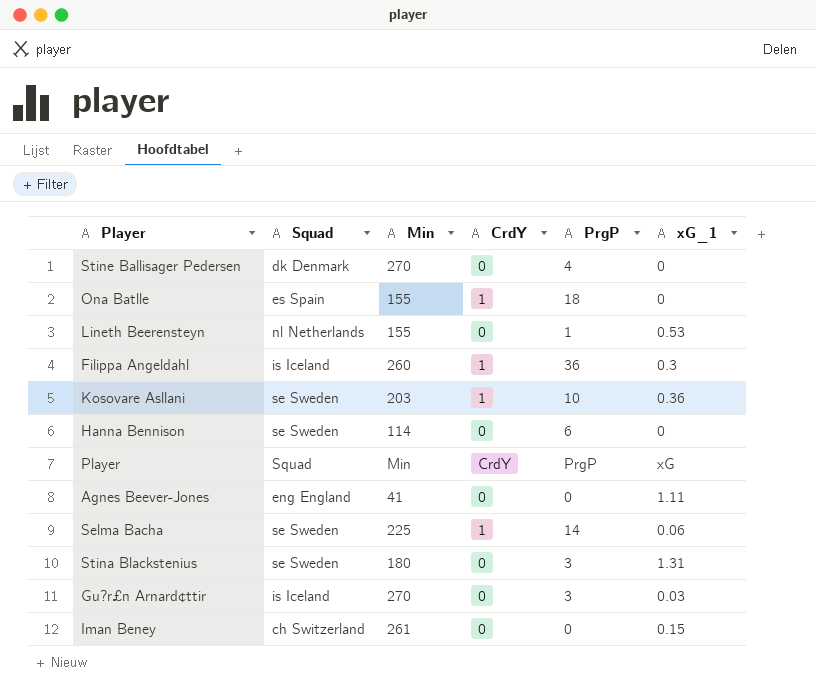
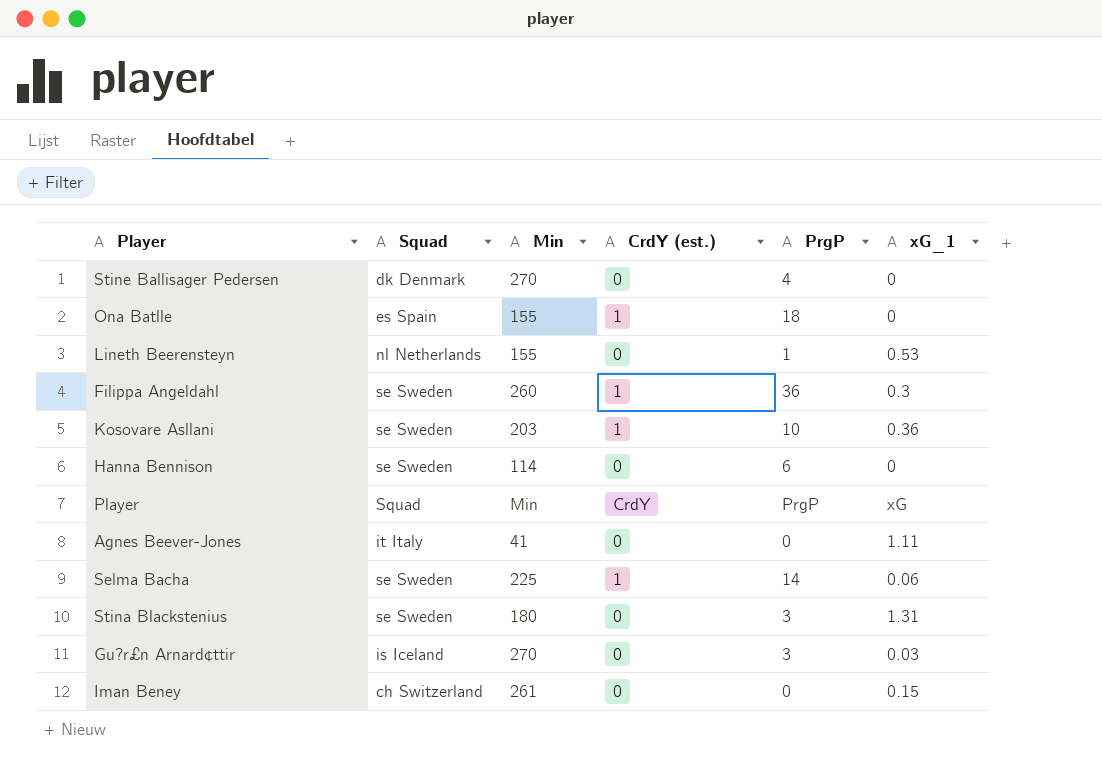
column name: CrdY -> CrdY (est.)
Filippa Angeldahl | Squad: is Iceland -> se Sweden
Agnes Beever-Jones | Squad: eng England -> it Italy

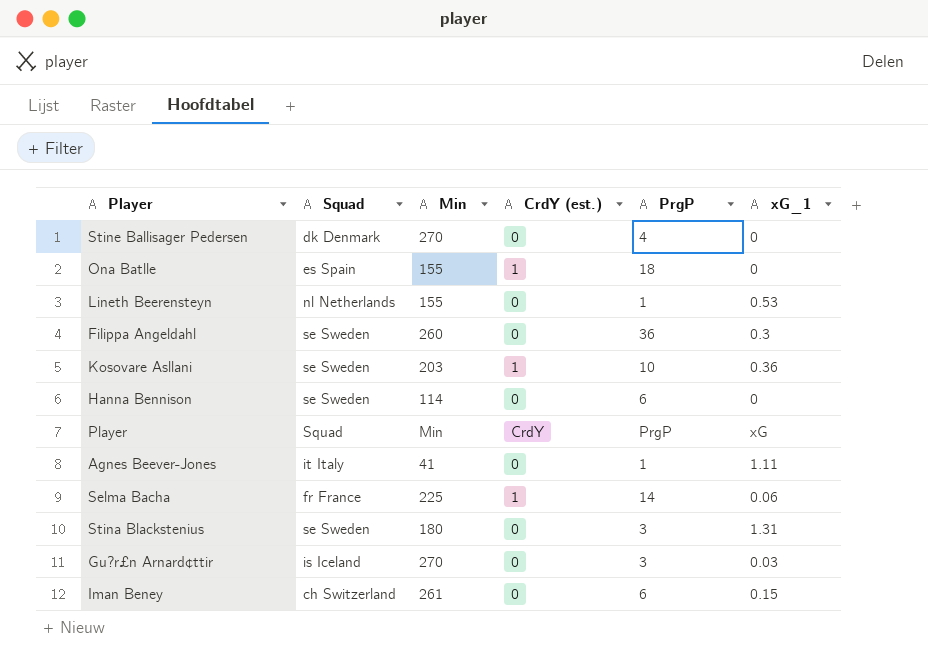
Filippa Angeldahl | CrdY (est.): 1 -> 0
Agnes Beever-Jones | PrgP: 0 -> 1
Selma Bacha | Squad: se Sweden -> fr France
Iman Beney | PrgP: 0 -> 6

